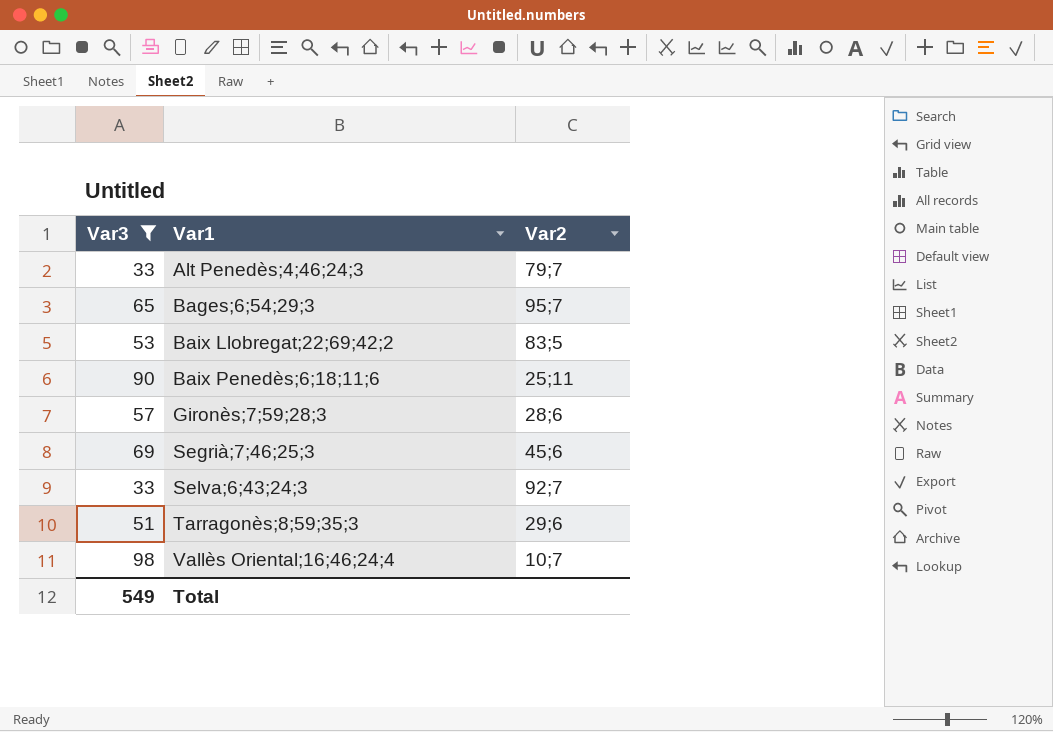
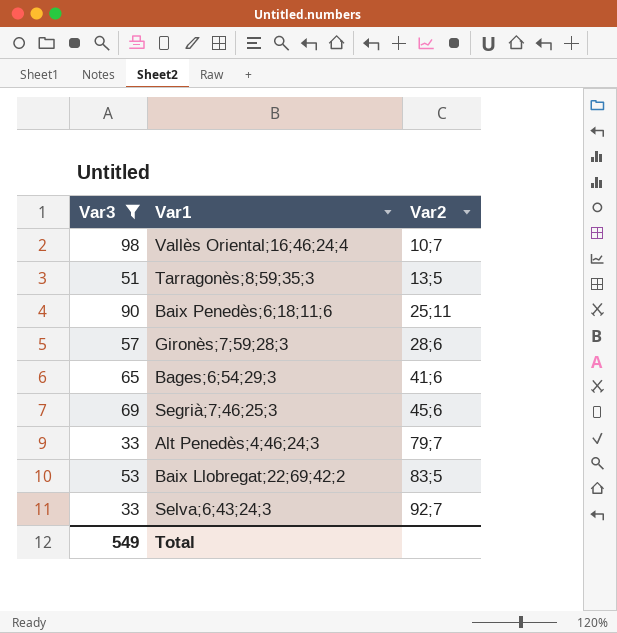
row order: Var1 ascending -> Var2 ascending
Tarragonès;8;59;35;3 | Var2: 29;6 -> 13;5
Bages;6;54;29;3 | Var2: 95;7 -> 41;6

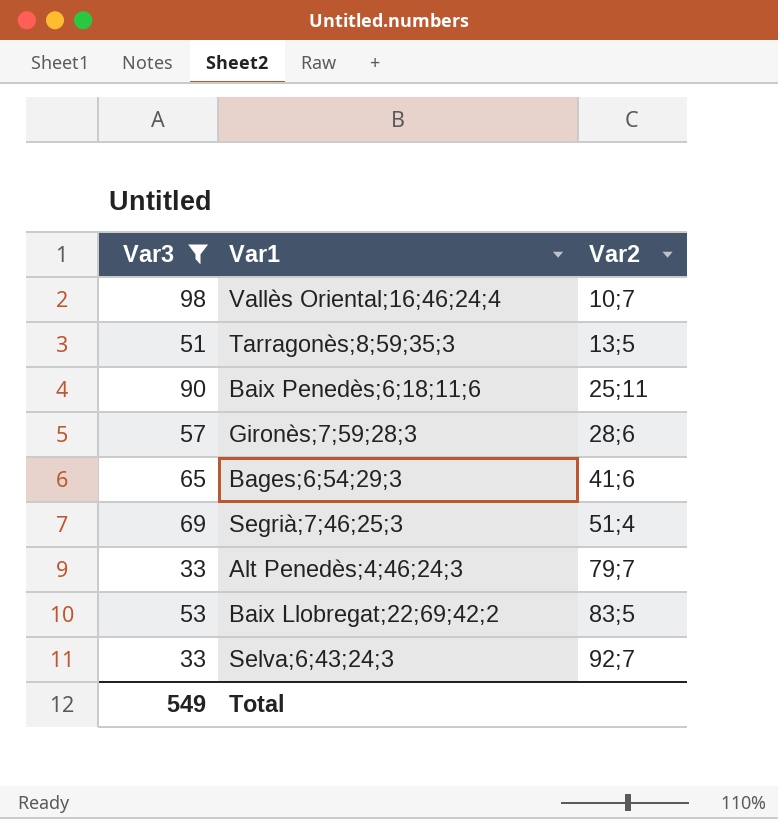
Segrià;7;46;25;3 | Var2: 45;6 -> 51;4

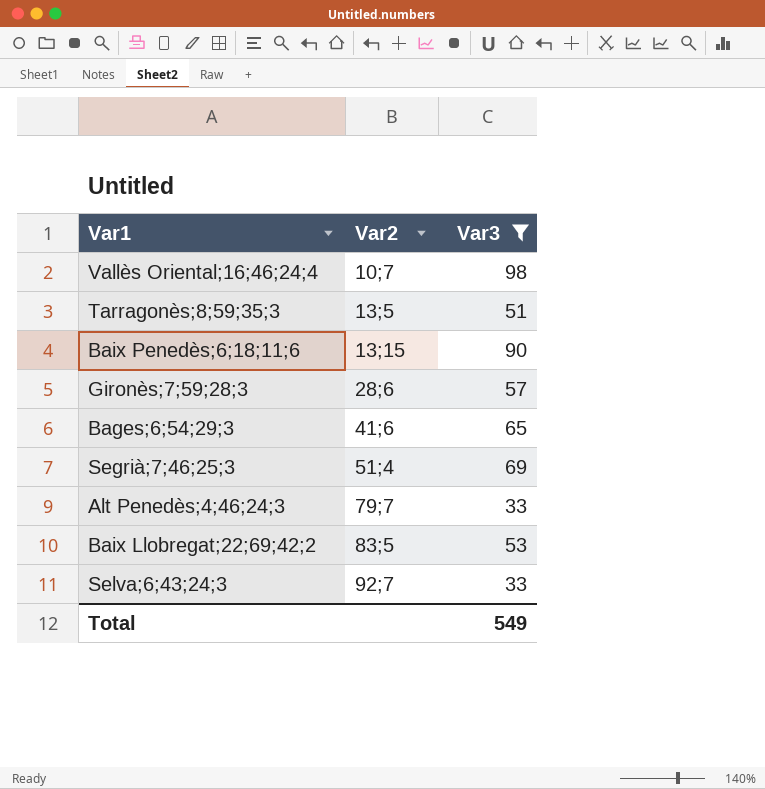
column Var3 | position: 1 -> 3
Baix Penedès;6;18;11;6 | Var2: 25;11 -> 13;15

